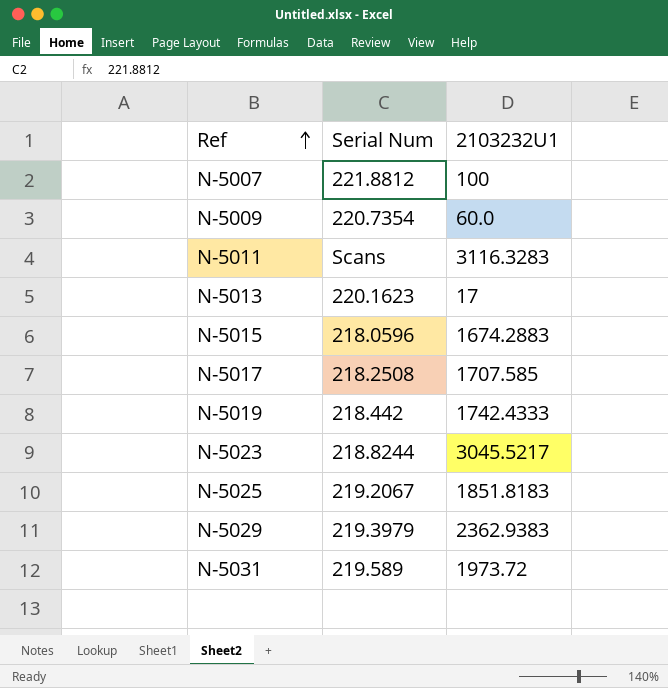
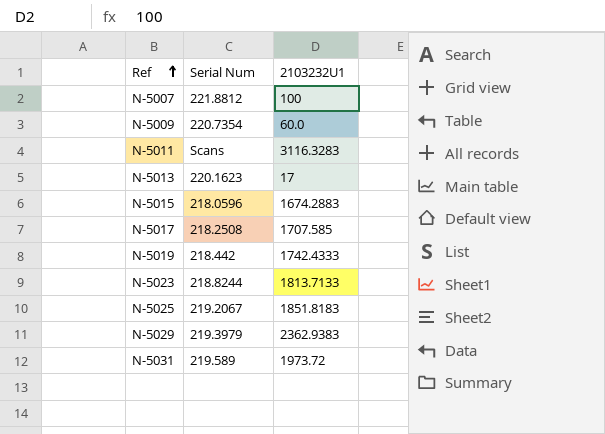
N-5023 | 2103232U1: 3045.5217 -> 1813.7133

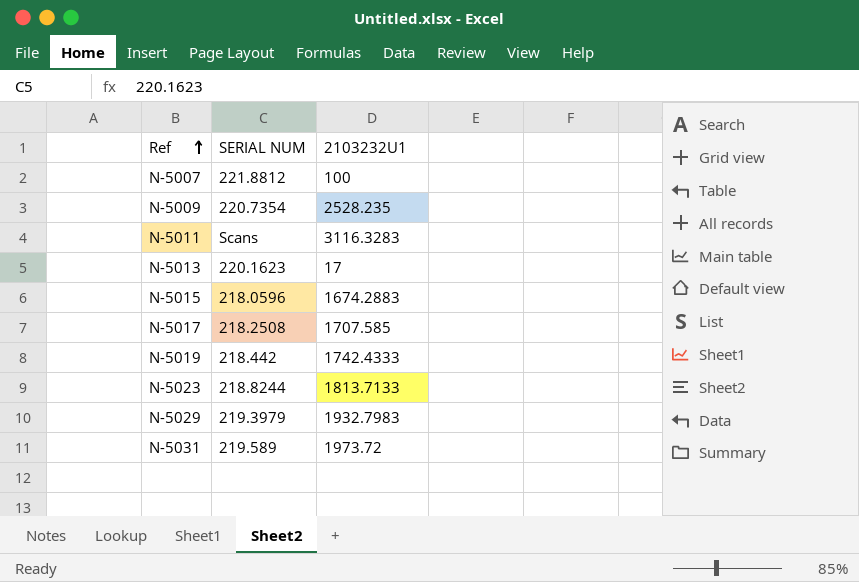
column name: Serial Num -> SERIAL NUM
row N-5025: 219.2067 | 1851.8183 -> none
N-5009 | 2103232U1: 60.0 -> 2528.235
N-5029 | 2103232U1: 2362.9383 -> 1932.7983

